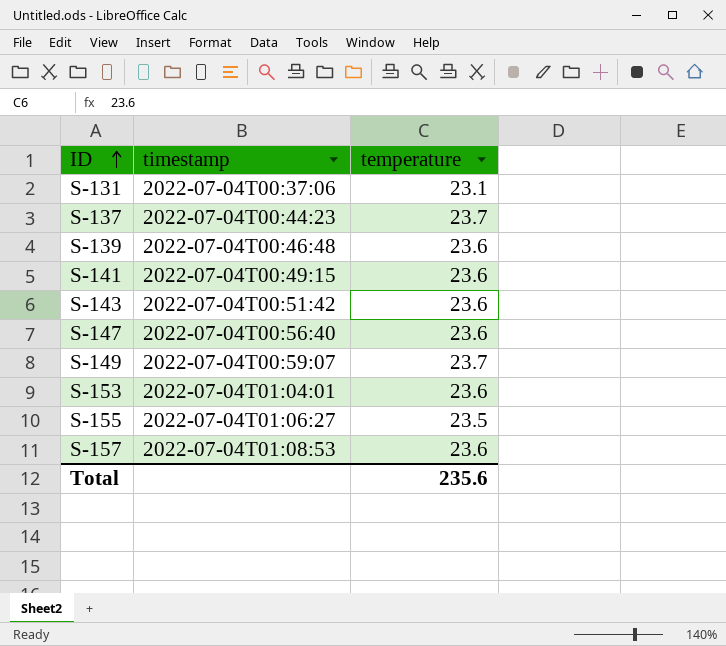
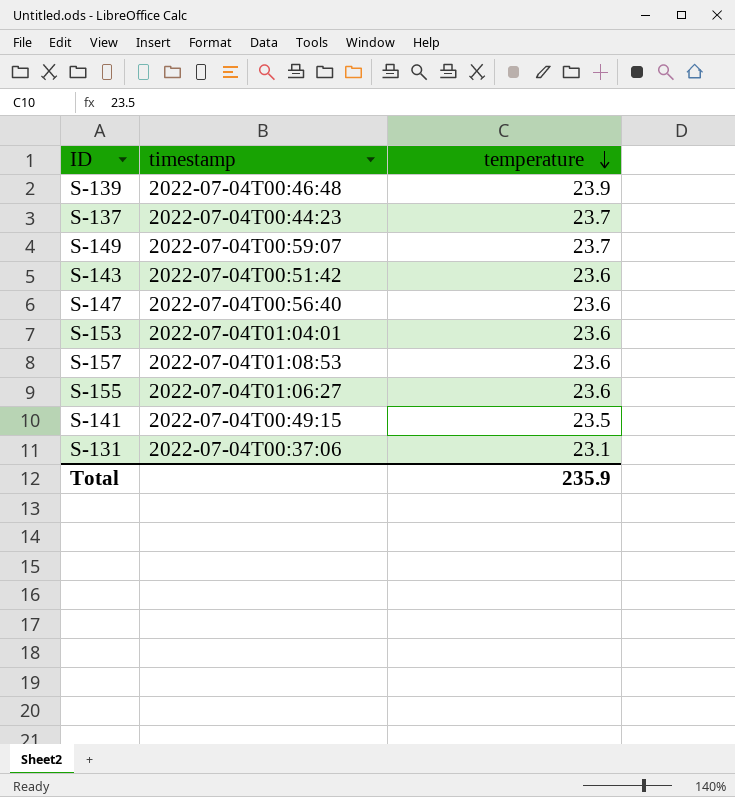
row order: ID ascending -> temperature descending
S-139 | temperature: 23.6 -> 23.9
S-155 | temperature: 23.5 -> 23.6
S-141 | temperature: 23.6 -> 23.5
Total | temperature: 235.6 -> 235.9

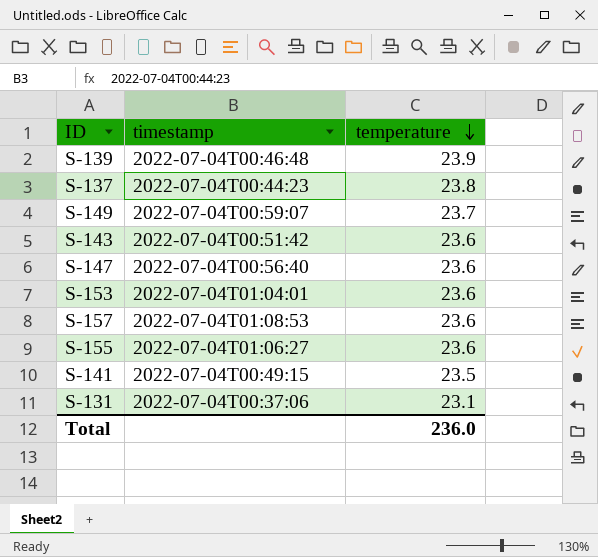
S-137 | temperature: 23.7 -> 23.8
Total | temperature: 235.9 -> 236.0

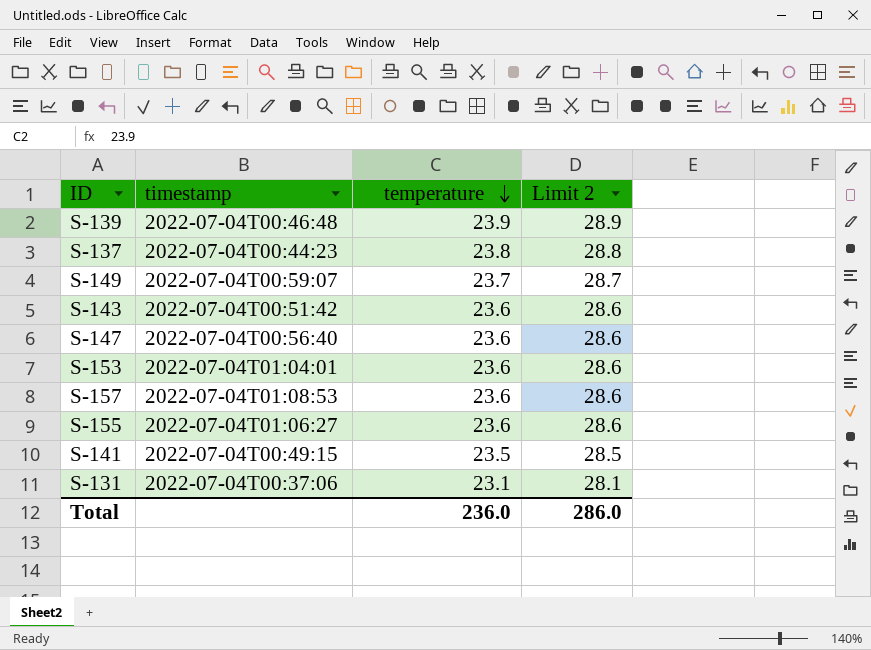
column Limit 2 | formula: none -> [temperature] + 5

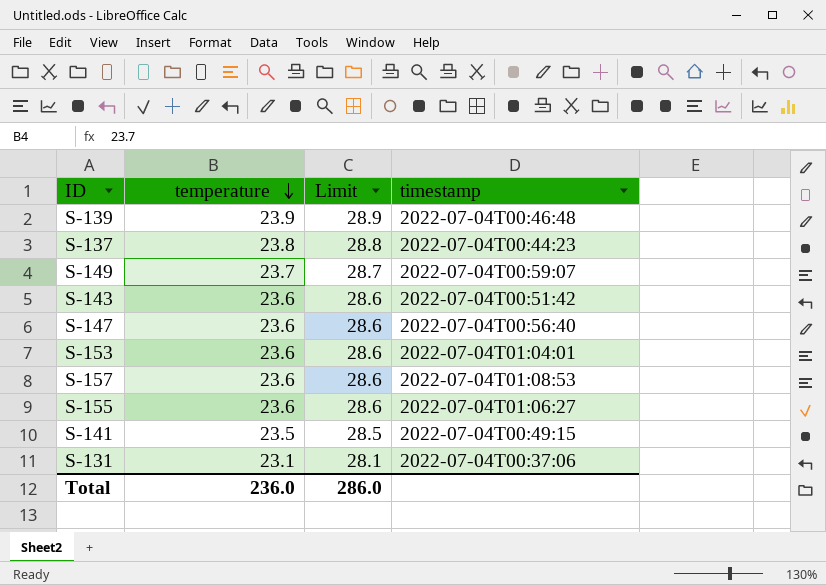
column name: Limit 2 -> Limit
column timestamp | position: 2 -> 4

